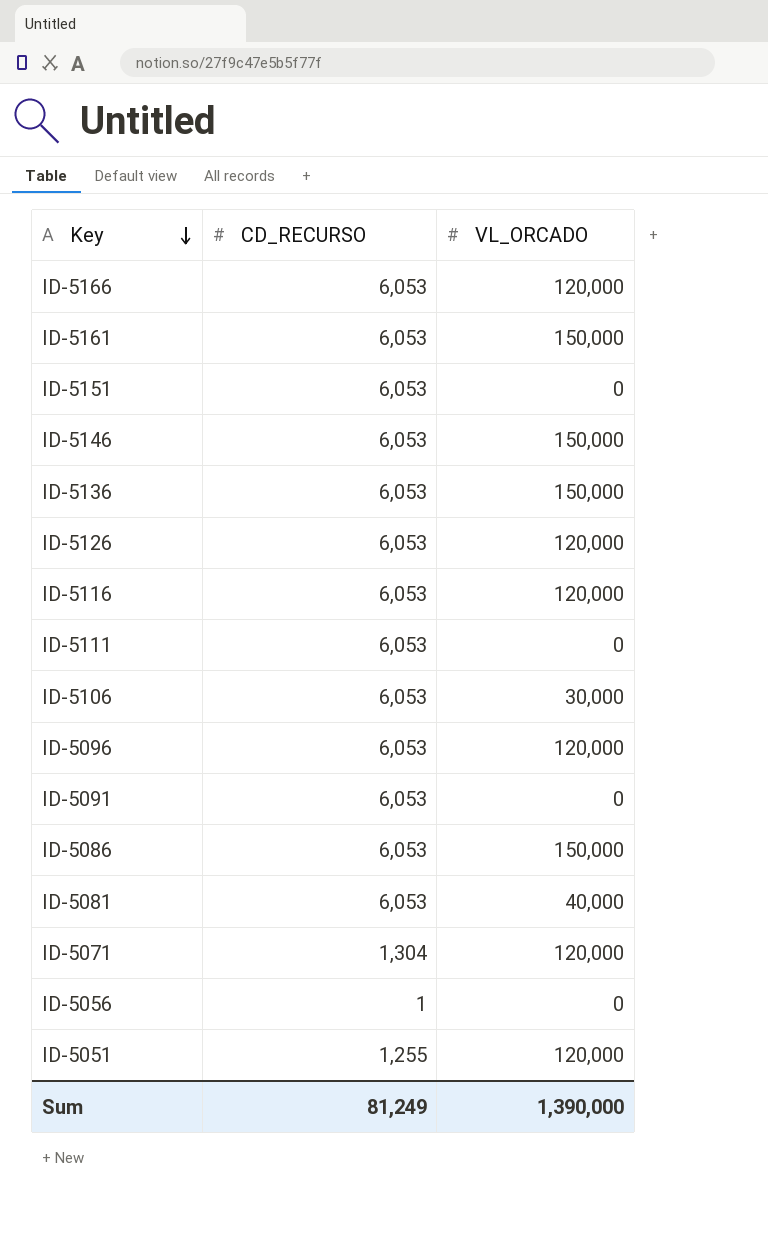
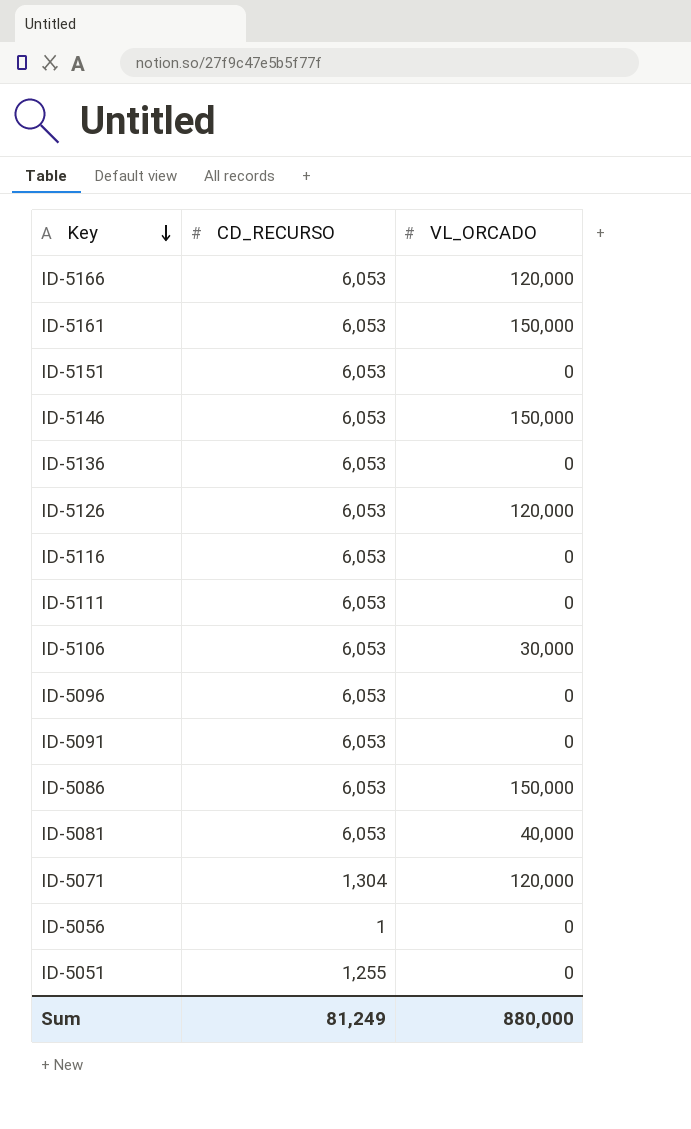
ID-5136 | VL_ORCADO: 150,000 -> 0
ID-5116 | VL_ORCADO: 120,000 -> 0
ID-5096 | VL_ORCADO: 120,000 -> 0
ID-5051 | VL_ORCADO: 120,000 -> 0
Sum | VL_ORCADO: 1,390,000 -> 880,000

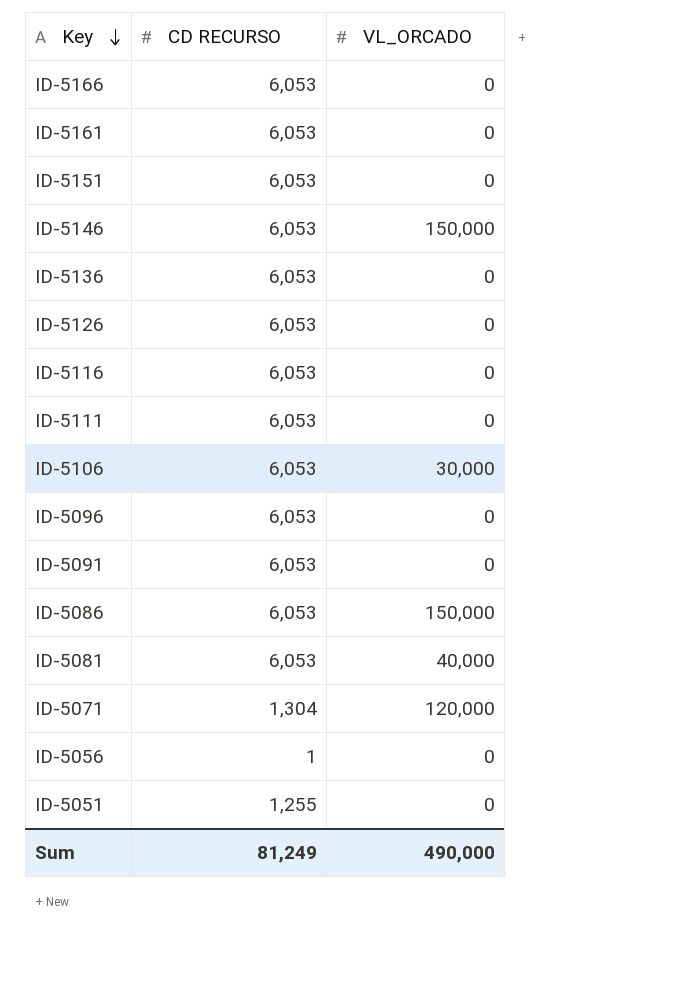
column name: CD_RECURSO -> CD RECURSO
ID-5166 | VL_ORCADO: 120,000 -> 0
ID-5161 | VL_ORCADO: 150,000 -> 0
ID-5126 | VL_ORCADO: 120,000 -> 0
Sum | VL_ORCADO: 880,000 -> 490,000

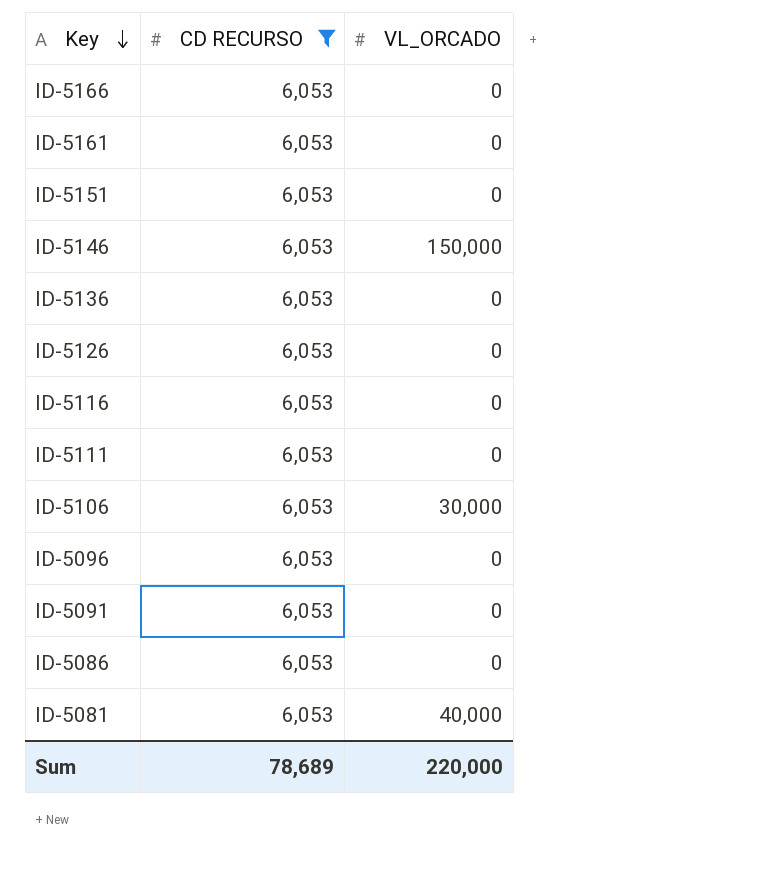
filter: none -> CD RECURSO = 6,053
ID-5086 | VL_ORCADO: 150,000 -> 0
Sum | CD RECURSO: 81,249 -> 78,689
Sum | VL_ORCADO: 490,000 -> 220,000

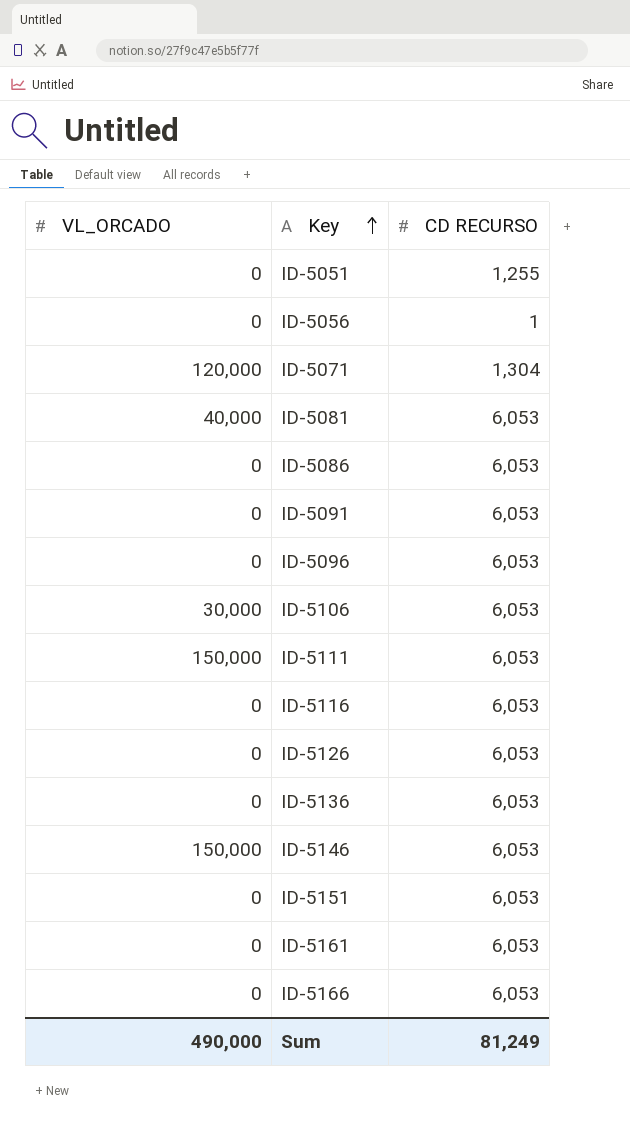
filter: CD RECURSO = 6,053 -> none
row order: Key descending -> Key ascending
column VL_ORCADO | position: 3 -> 1
ID-5111 | VL_ORCADO: 0 -> 150,000
Sum | VL_ORCADO: 220,000 -> 490,000
Sum | CD RECURSO: 78,689 -> 81,249

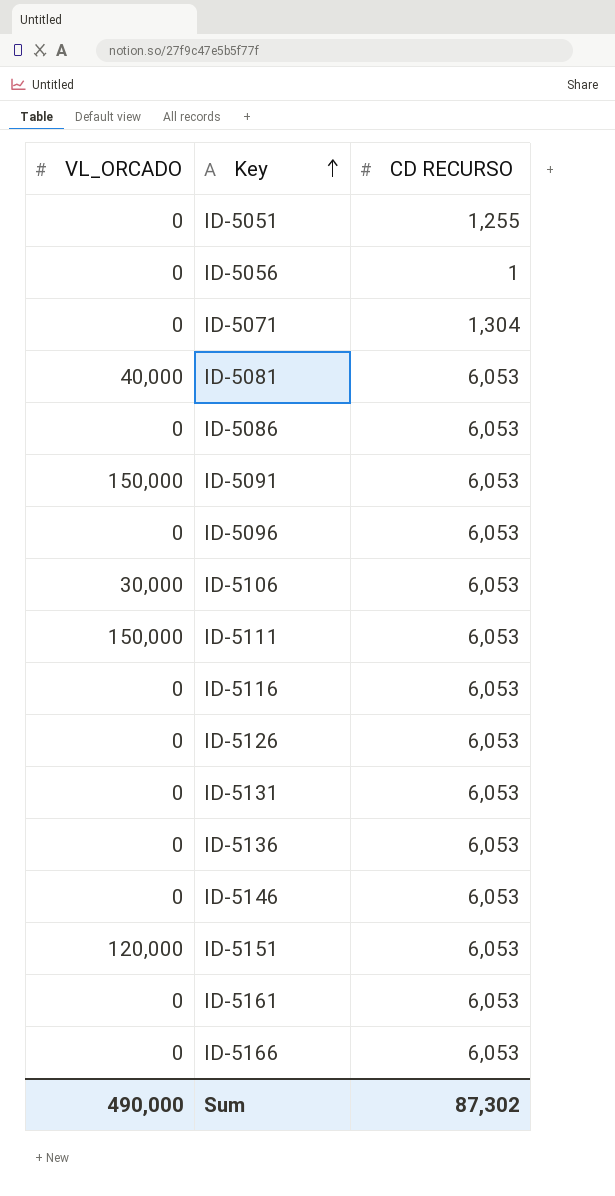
ID-5071 | VL_ORCADO: 120,000 -> 0
ID-5091 | VL_ORCADO: 0 -> 150,000
row ID-5131: none -> 0 | 6,053
ID-5146 | VL_ORCADO: 150,000 -> 0
ID-5151 | VL_ORCADO: 0 -> 120,000
Sum | CD RECURSO: 81,249 -> 87,302

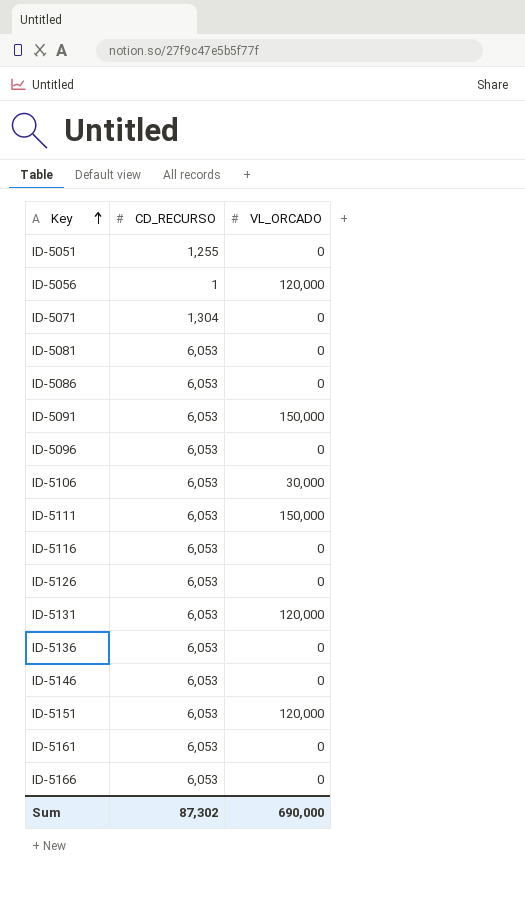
column name: CD RECURSO -> CD_RECURSO
column VL_ORCADO | position: 1 -> 3
ID-5056 | VL_ORCADO: 0 -> 120,000
ID-5081 | VL_ORCADO: 40,000 -> 0
ID-5131 | VL_ORCADO: 0 -> 120,000
Sum | VL_ORCADO: 490,000 -> 690,000

